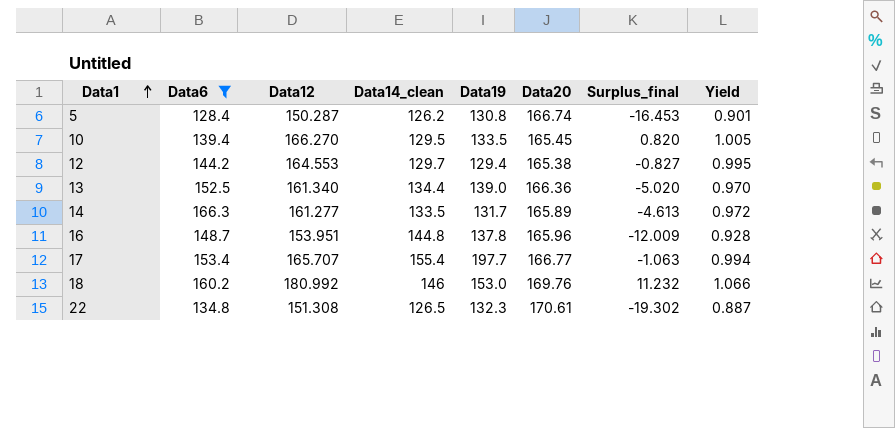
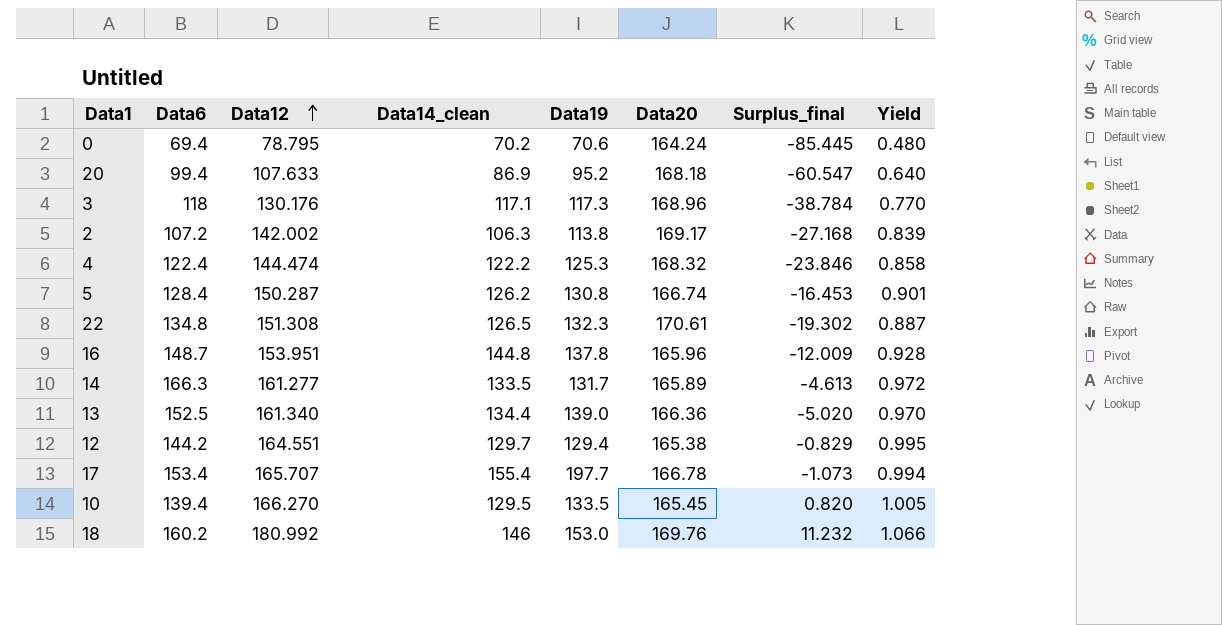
filter: Data6 >= 128.4 -> none
row order: Data1 ascending -> Data12 ascending
12 | Data12: 164.553 -> 164.551
12 | Surplus_final: -0.827 -> -0.829
17 | Data20: 166.77 -> 166.78
17 | Surplus_final: -1.063 -> -1.073

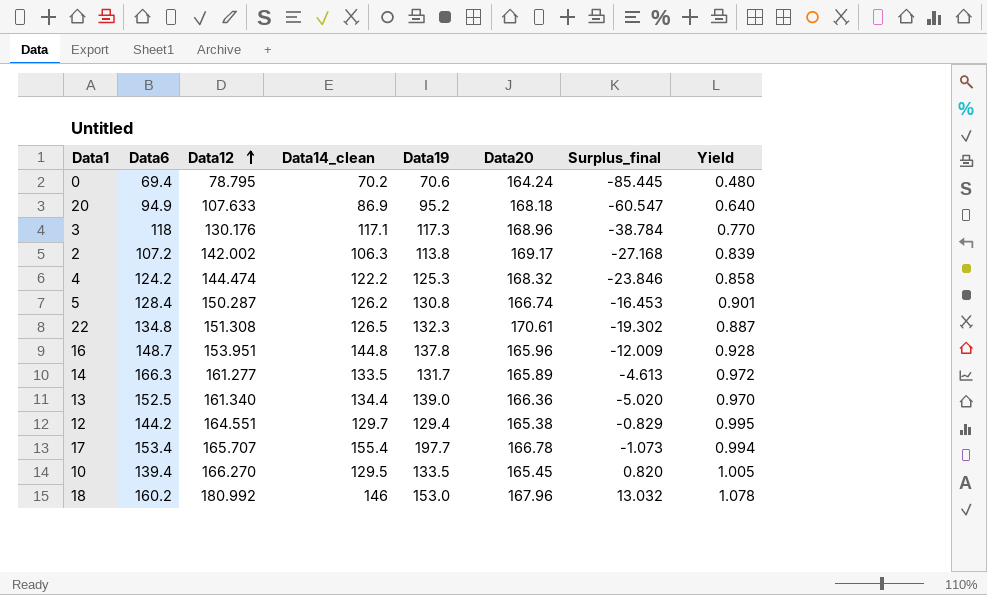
20 | Data6: 99.4 -> 94.9
4 | Data6: 122.4 -> 124.2
18 | Data20: 169.76 -> 167.96
18 | Surplus_final: 11.232 -> 13.032
18 | Yield: 1.066 -> 1.078

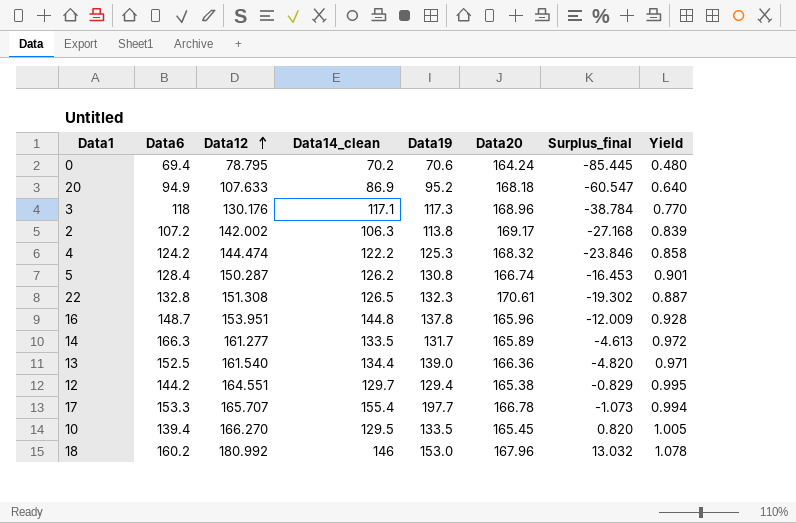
22 | Data6: 134.8 -> 132.8
13 | Data12: 161.340 -> 161.540
13 | Surplus_final: -5.020 -> -4.820
13 | Yield: 0.970 -> 0.971
17 | Data6: 153.4 -> 153.3

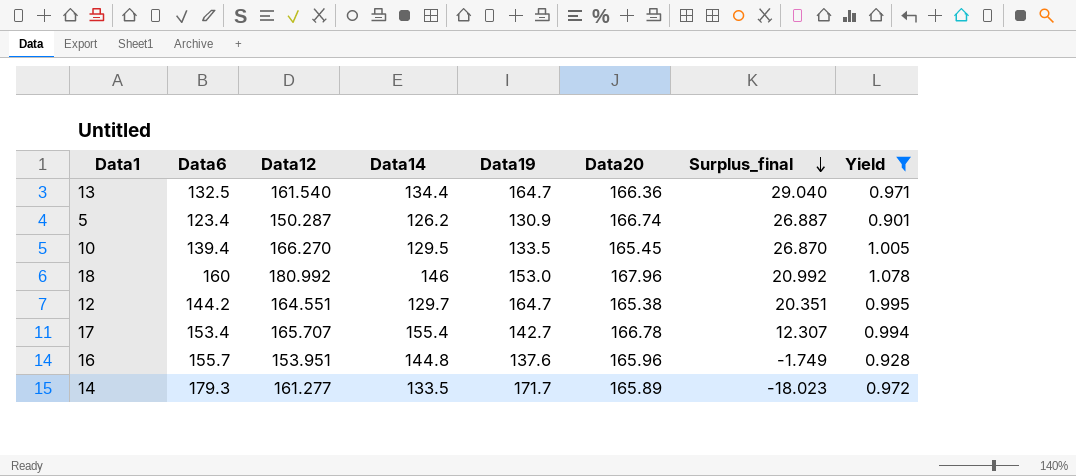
filter: none -> Yield >= 0.901
row order: Data12 ascending -> Surplus_final descending
column name: Data14_clean -> Data14
column Surplus_final | formula: [Data12] - [Data20] -> [Data12] - [Data6]
13 | Data6: 152.5 -> 132.5
13 | Data19: 139.0 -> 164.7
5 | Data6: 128.4 -> 123.4
5 | Data19: 130.8 -> 130.9
18 | Data6: 160.2 -> 160
12 | Data19: 129.4 -> 164.7
17 | Data6: 153.3 -> 153.4
17 | Data19: 197.7 -> 142.7
16 | Data6: 148.7 -> 155.7
16 | Data19: 137.8 -> 137.6
14 | Data6: 166.3 -> 179.3
14 | Data19: 131.7 -> 171.7

